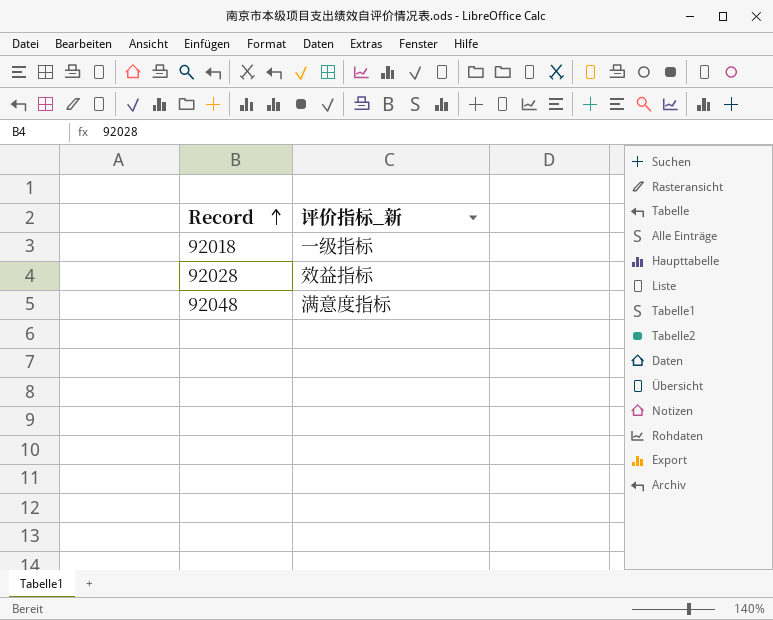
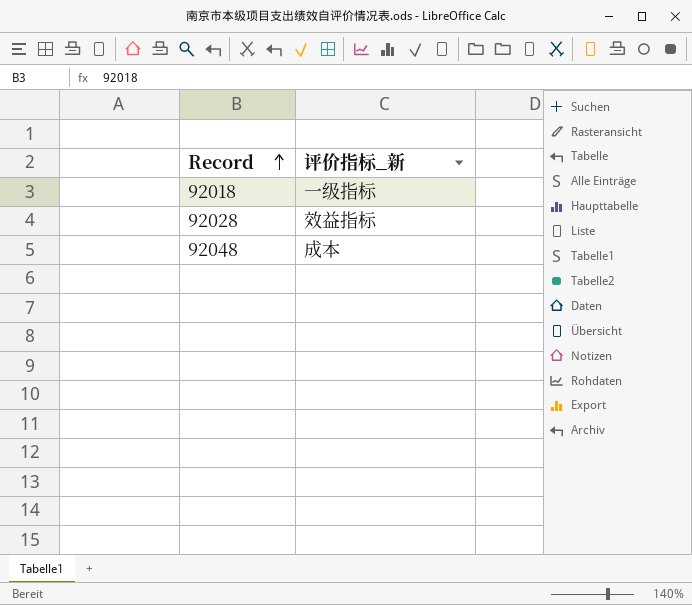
92048 | 评价指标_新: 满意度指标 -> 成本

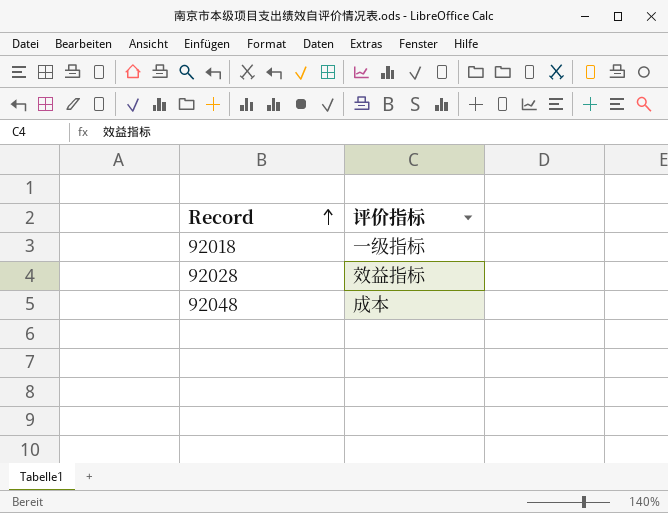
column name: 评价指标_新 -> 评价指标

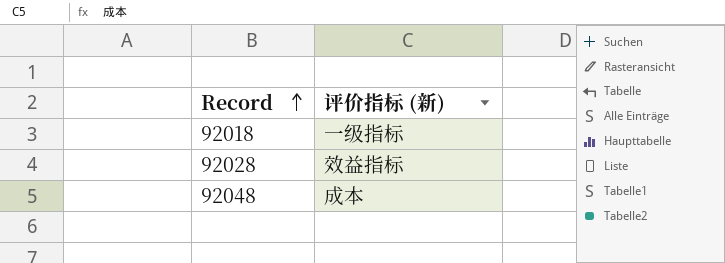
column name: 评价指标 -> 评价指标 (新)

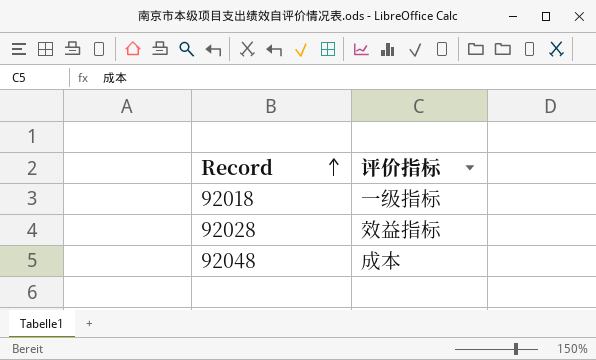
column name: 评价指标 (新) -> 评价指标

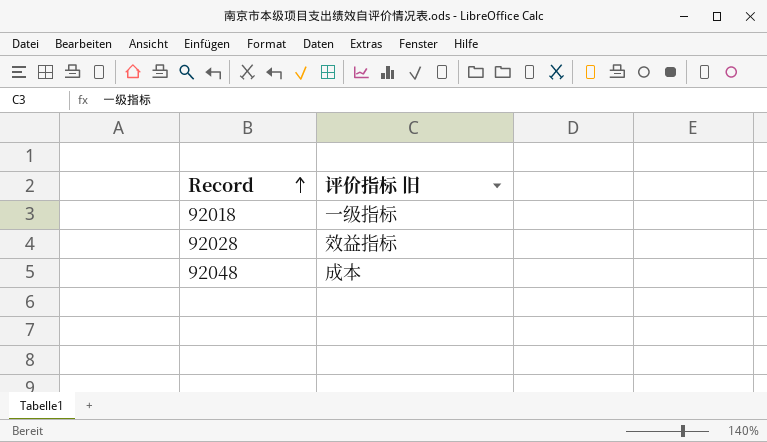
column name: 评价指标 -> 评价指标 旧

